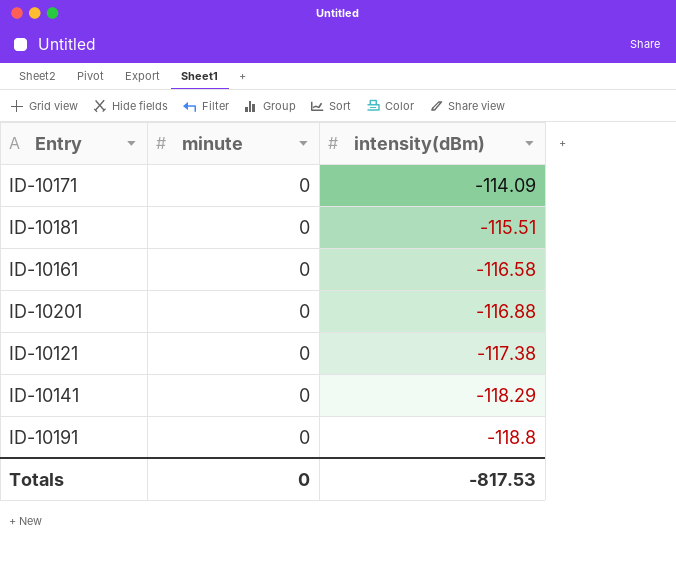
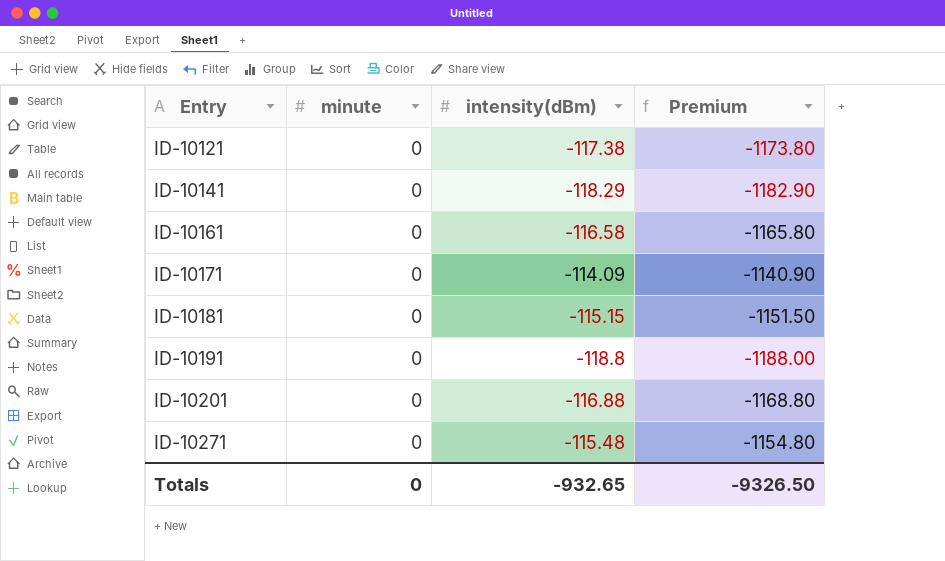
row order: intensity(dBm) descending -> Entry ascending
column Premium | formula: none -> [intensity(dBm)] * 10
ID-10181 | intensity(dBm): -115.51 -> -115.15
row ID-10271: none -> 0 | -115.48 | -1154.80
Totals | intensity(dBm): -817.53 -> -932.65

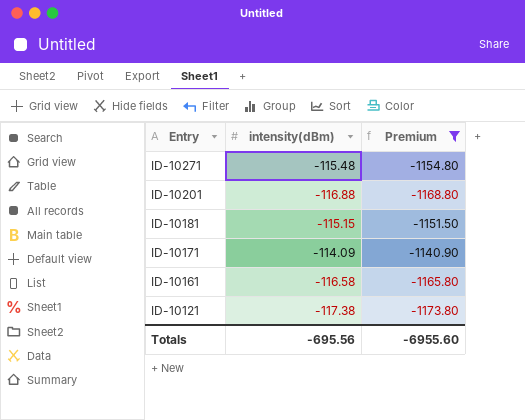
filter: none -> Premium >= -1173.80
row order: Entry ascending -> Entry descending
column minute | position: 2 -> none
Totals | intensity(dBm): -932.65 -> -695.56
Totals | Premium: -9326.50 -> -6955.60

